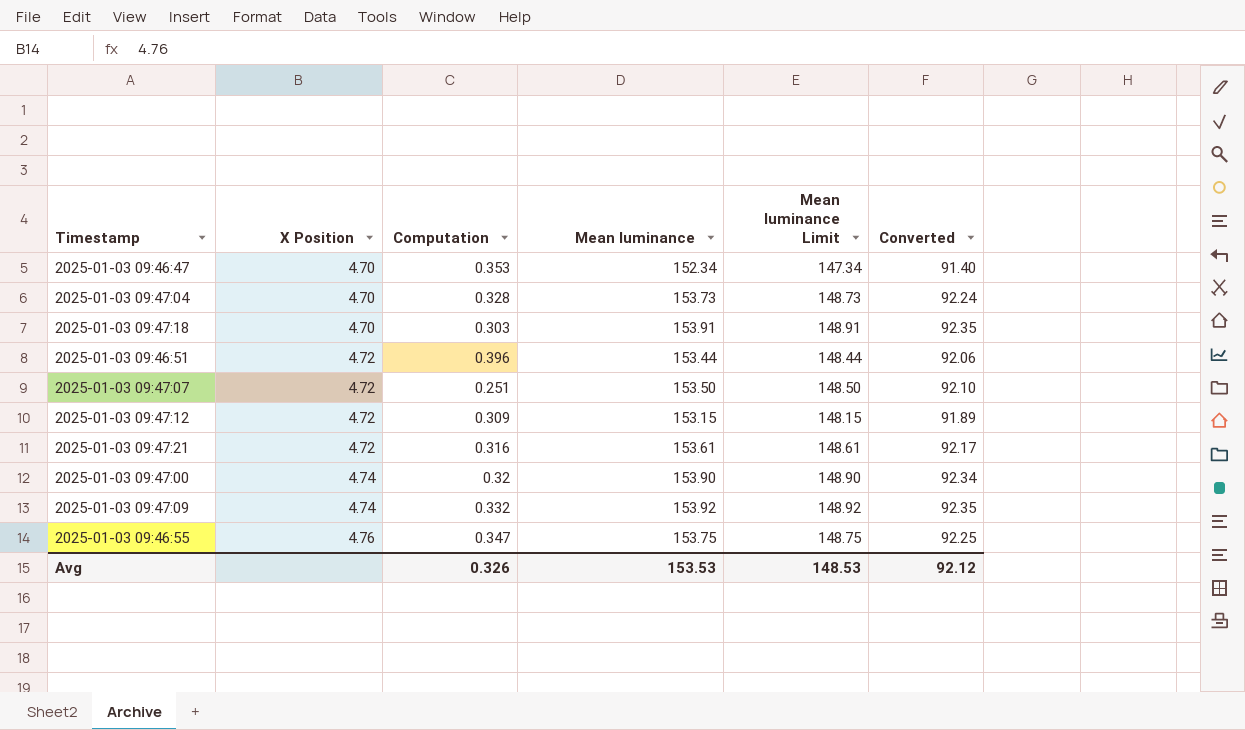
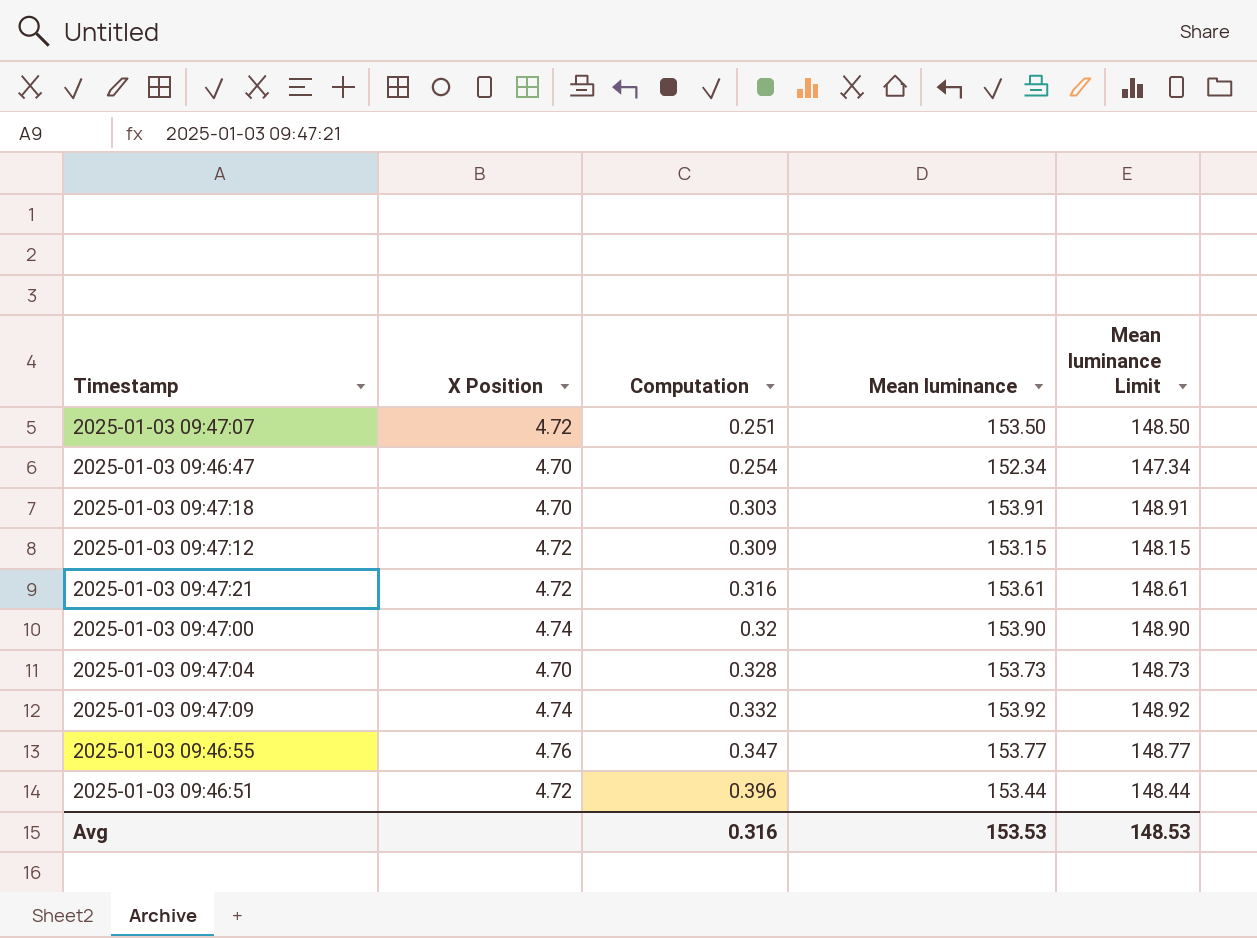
row order: X Position ascending -> Computation ascending
column Converted | formula: [Mean luminance] * 0.6 -> none
2025-01-03 09:46:47 | Computation: 0.353 -> 0.254
2025-01-03 09:46:55 | Mean luminance: 153.75 -> 153.77
2025-01-03 09:46:55 | Mean luminance Limit: 148.75 -> 148.77
Avg | Computation: 0.326 -> 0.316

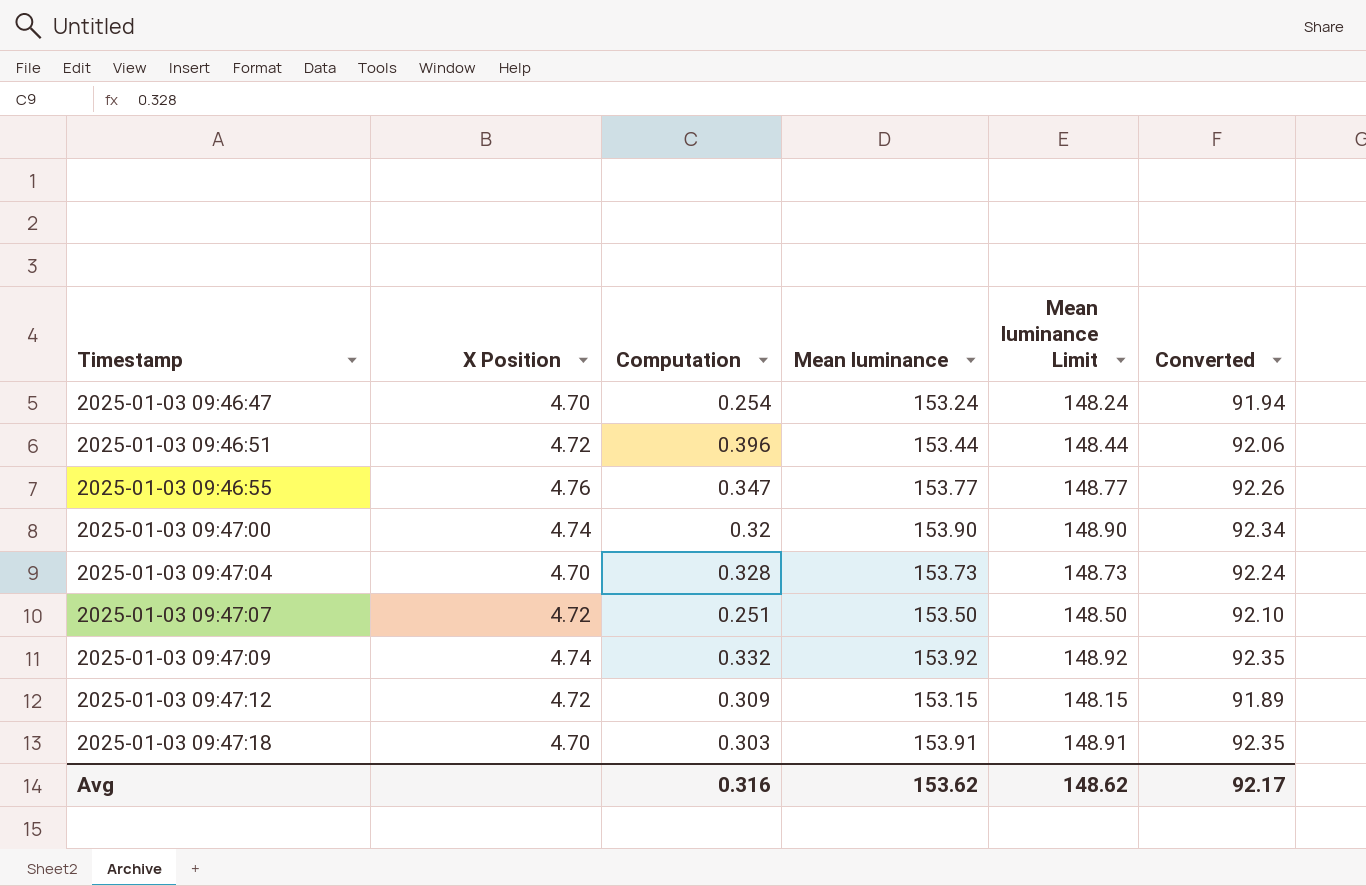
row order: Computation ascending -> Timestamp ascending
column Converted | formula: none -> [Mean luminance] * 0.6
row 2025-01-03 09:47:21: 4.72 | 0.316 | 153.61 | 148.61 -> none
2025-01-03 09:46:47 | Mean luminance: 152.34 -> 153.24
2025-01-03 09:46:47 | Mean luminance Limit: 147.34 -> 148.24
Avg | Mean luminance: 153.53 -> 153.62
Avg | Mean luminance Limit: 148.53 -> 148.62

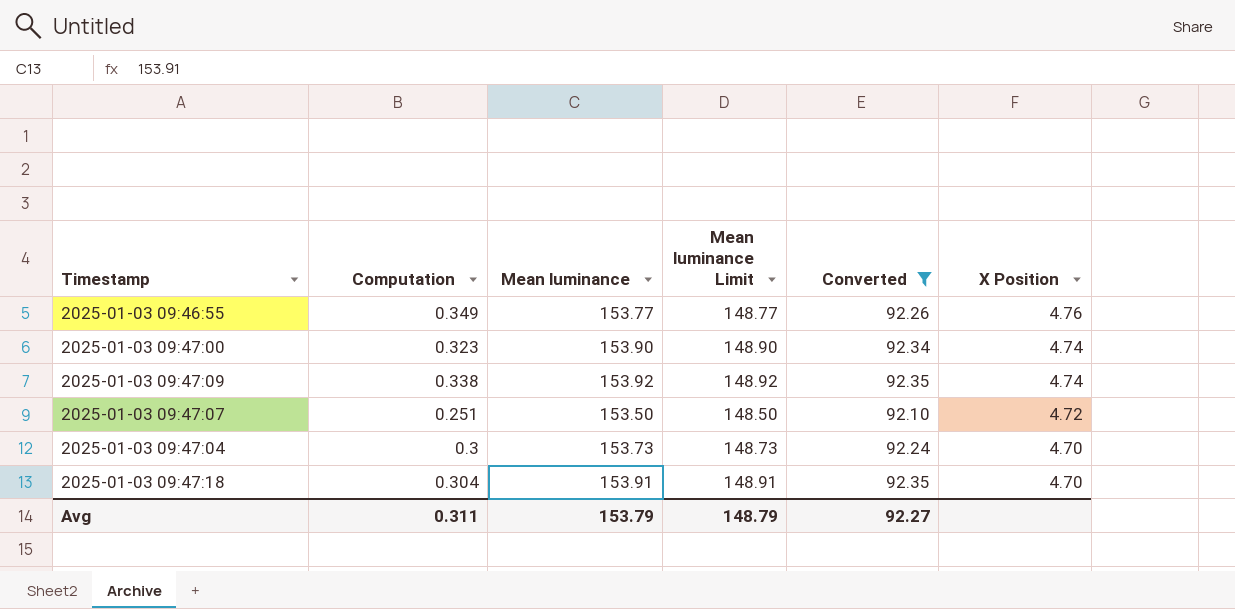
filter: none -> Converted >= 92.10
row order: Timestamp ascending -> X Position descending
column X Position | position: 2 -> 6
2025-01-03 09:46:55 | Computation: 0.347 -> 0.349
2025-01-03 09:47:00 | Computation: 0.32 -> 0.323
2025-01-03 09:47:09 | Computation: 0.332 -> 0.338
2025-01-03 09:47:04 | Computation: 0.328 -> 0.3
2025-01-03 09:47:18 | Computation: 0.303 -> 0.304
Avg | Computation: 0.316 -> 0.311
Avg | Mean luminance: 153.62 -> 153.79
Avg | Mean luminance Limit: 148.62 -> 148.79
Avg | Converted: 92.17 -> 92.27

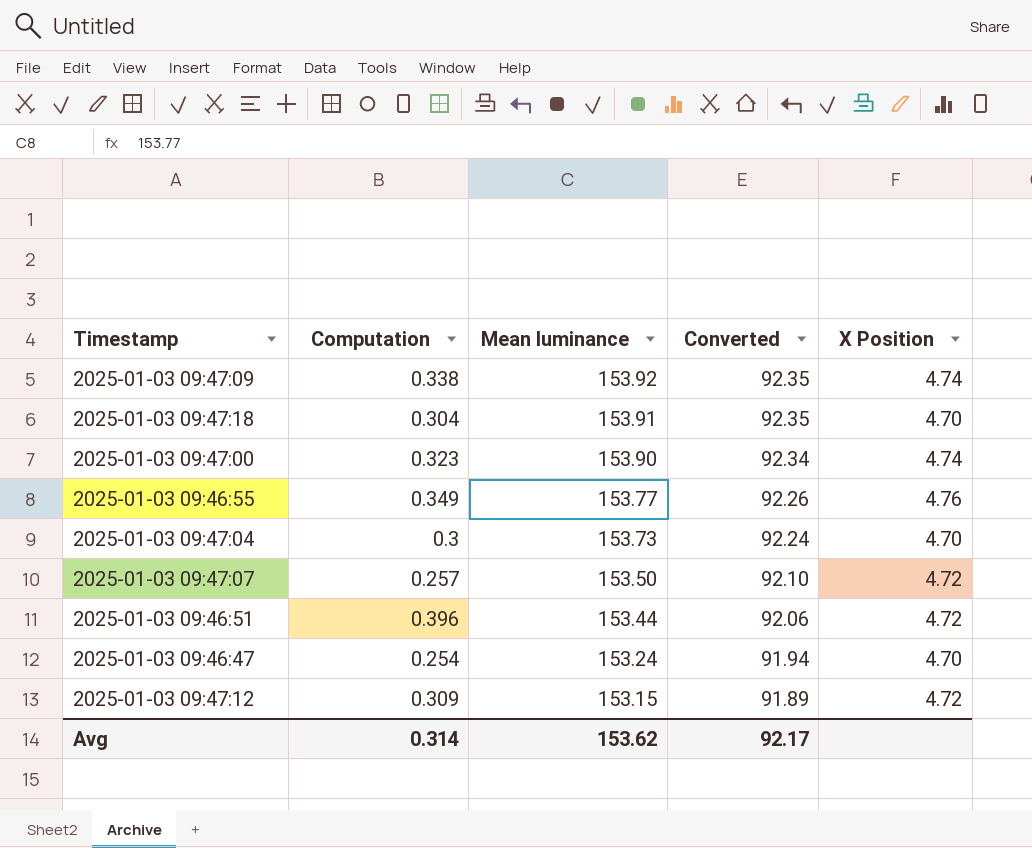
filter: Converted >= 92.10 -> none
row order: X Position descending -> Mean luminance descending
column Mean luminance Limit | formula: [Mean luminance] - 5 -> none
2025-01-03 09:47:07 | Computation: 0.251 -> 0.257
Avg | Computation: 0.311 -> 0.314
Avg | Mean luminance: 153.79 -> 153.62
Avg | Converted: 92.27 -> 92.17

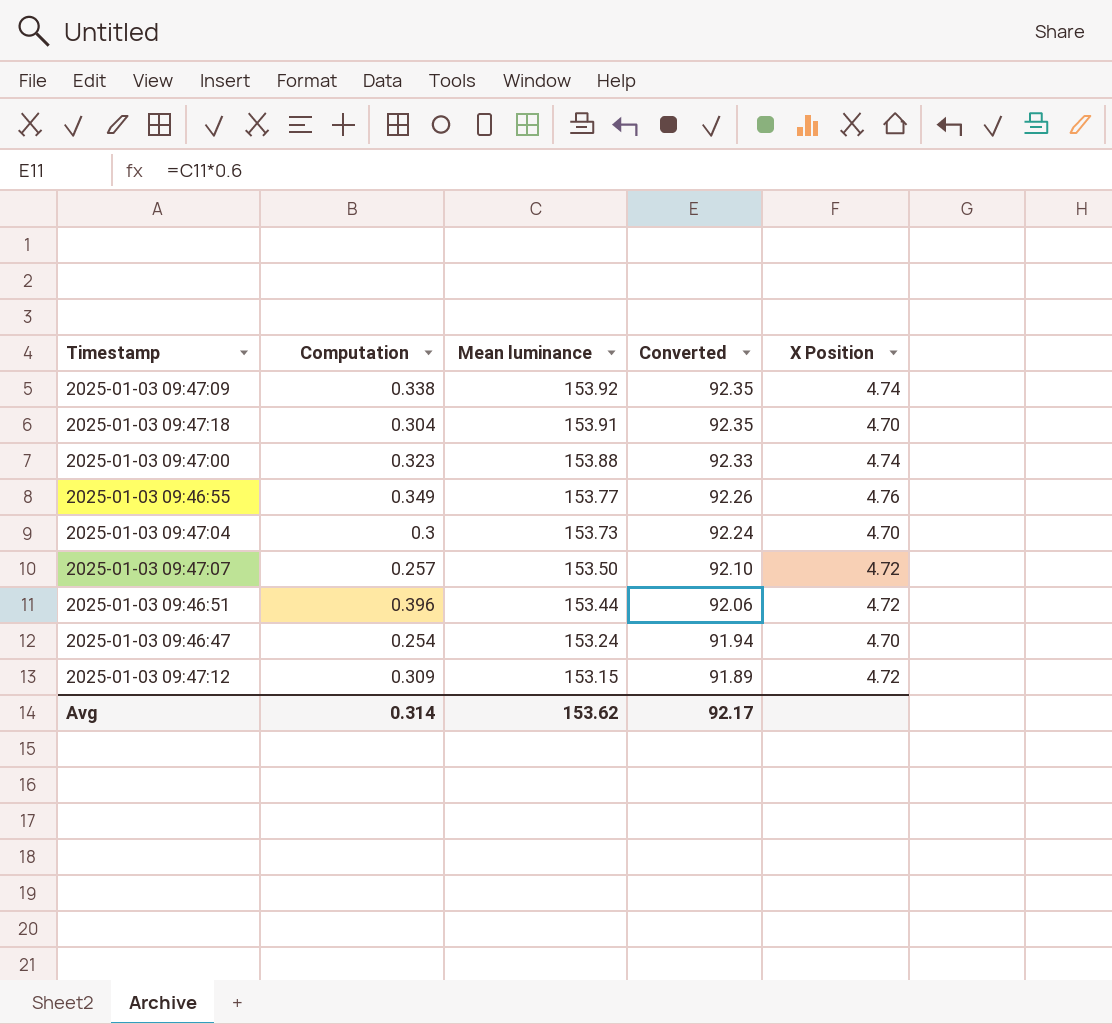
2025-01-03 09:47:00 | Mean luminance: 153.90 -> 153.88
2025-01-03 09:47:00 | Converted: 92.34 -> 92.33

